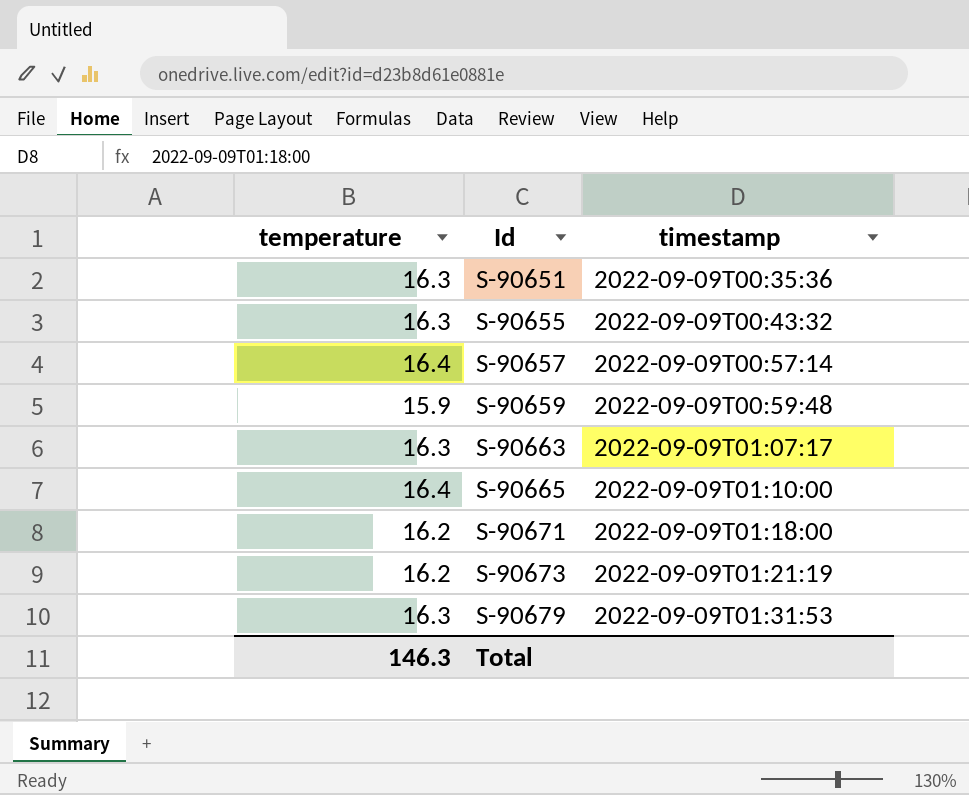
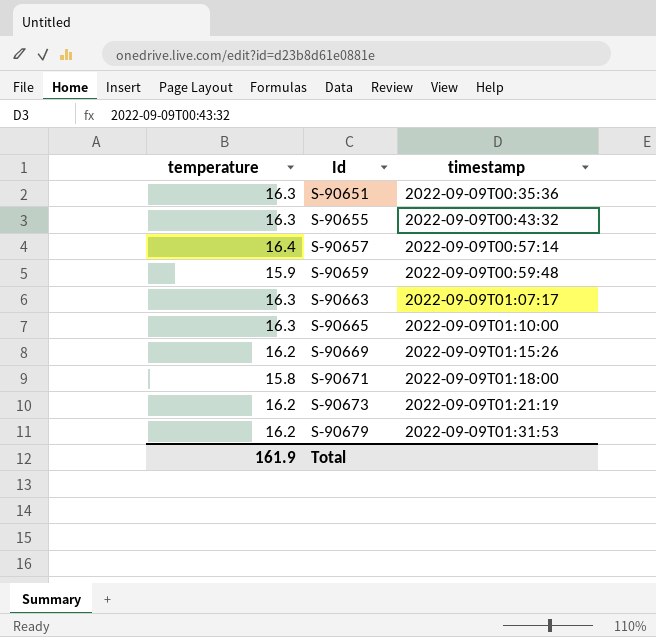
S-90665 | temperature: 16.4 -> 16.3
row S-90669: none -> 16.2 | 2022-09-09T01:15:26
S-90671 | temperature: 16.2 -> 15.8
S-90679 | temperature: 16.3 -> 16.2
Total | temperature: 146.3 -> 161.9

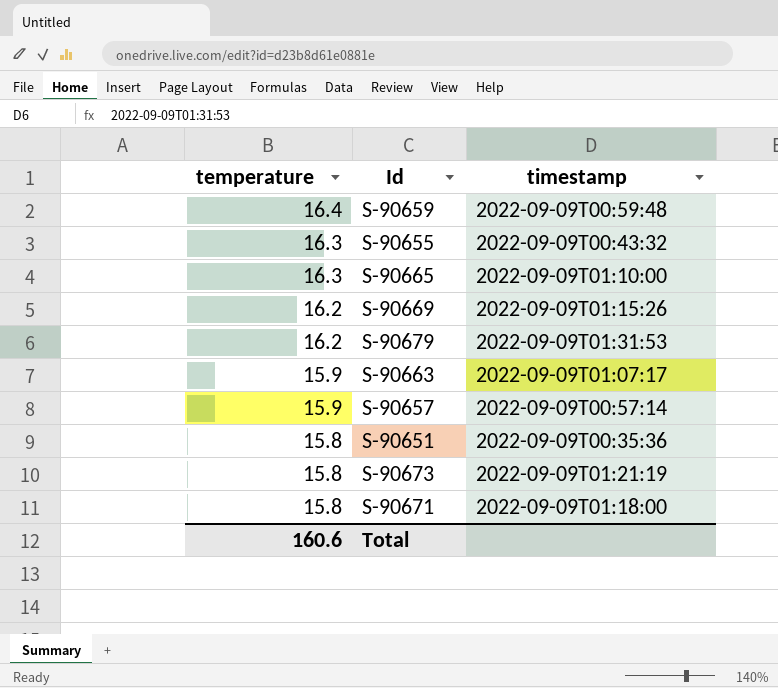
row order: Id ascending -> temperature descending
S-90659 | temperature: 15.9 -> 16.4
S-90663 | temperature: 16.3 -> 15.9
S-90657 | temperature: 16.4 -> 15.9
S-90651 | temperature: 16.3 -> 15.8
S-90673 | temperature: 16.2 -> 15.8
Total | temperature: 161.9 -> 160.6

